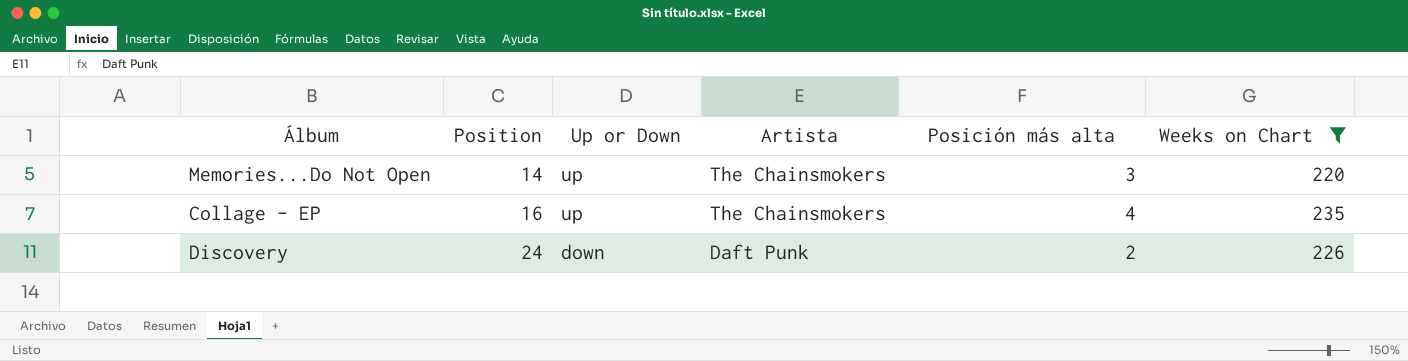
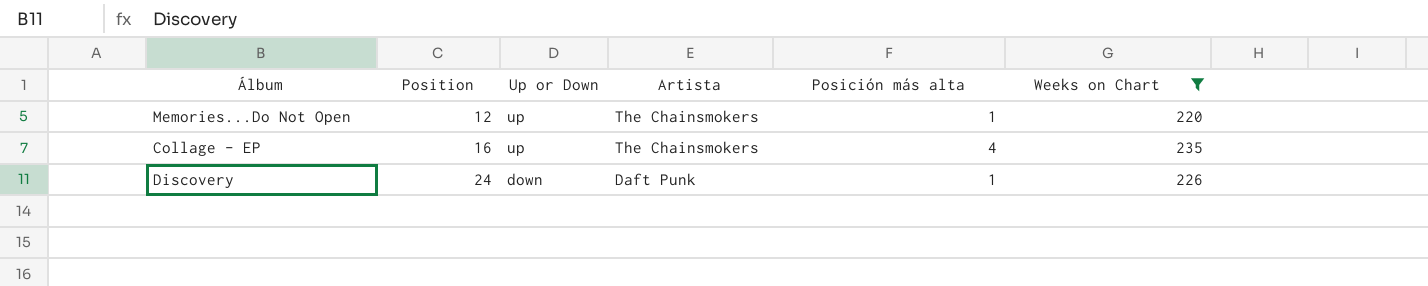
Memories...Do Not Open | Position: 14 -> 12
Memories...Do Not Open | Posición más alta: 3 -> 1
Discovery | Posición más alta: 2 -> 1

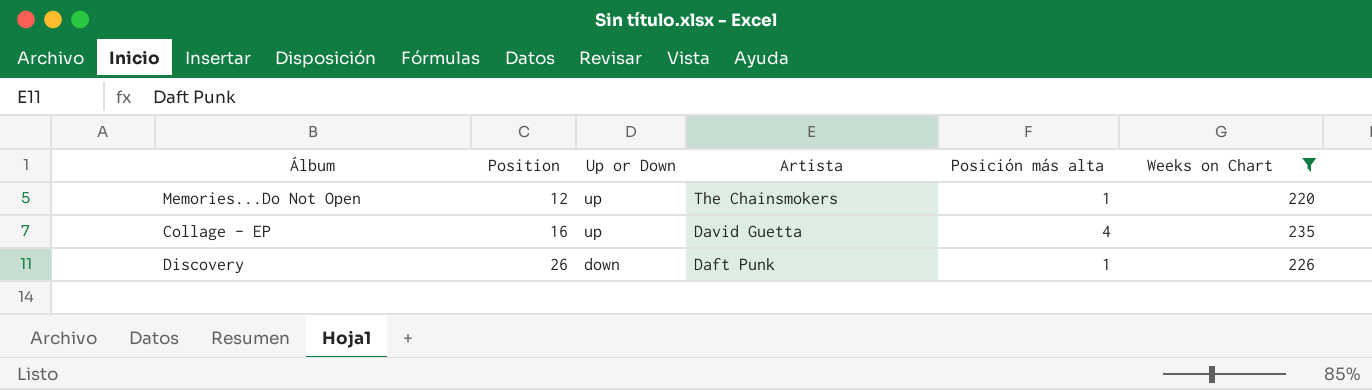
Collage - EP | Artista: The Chainsmokers -> David Guetta
Discovery | Position: 24 -> 26

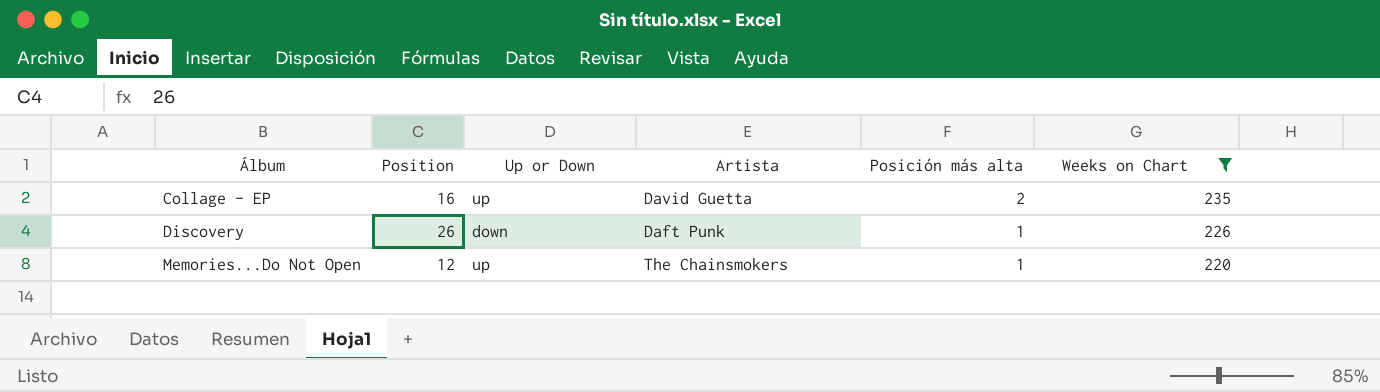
row order: Position ascending -> Álbum ascending
Collage - EP | Posición más alta: 4 -> 2

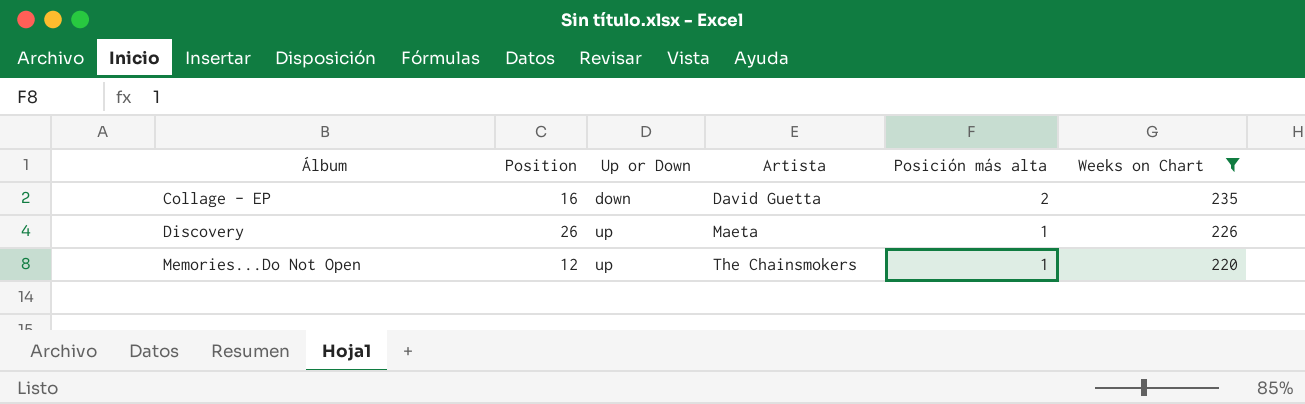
Collage - EP | Up or Down: up -> down
Discovery | Up or Down: down -> up
Discovery | Artista: Daft Punk -> Maeta

